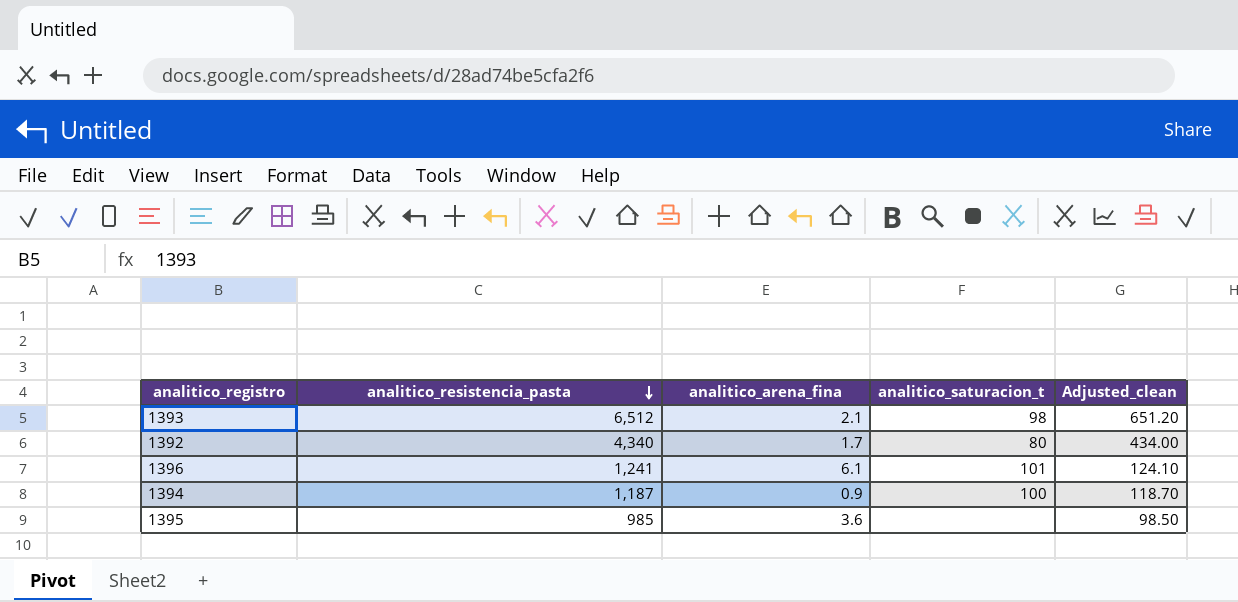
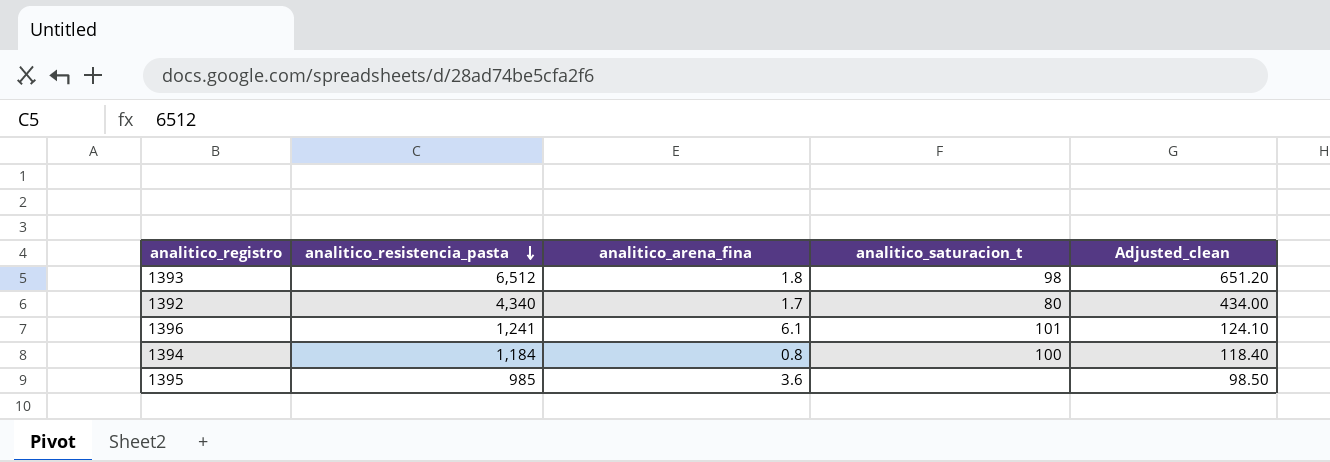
1393 | analitico_arena_fina: 2.1 -> 1.8
1394 | analitico_resistencia_pasta: 1,187 -> 1,184
1394 | analitico_arena_fina: 0.9 -> 0.8
1394 | Adjusted_clean: 118.70 -> 118.40

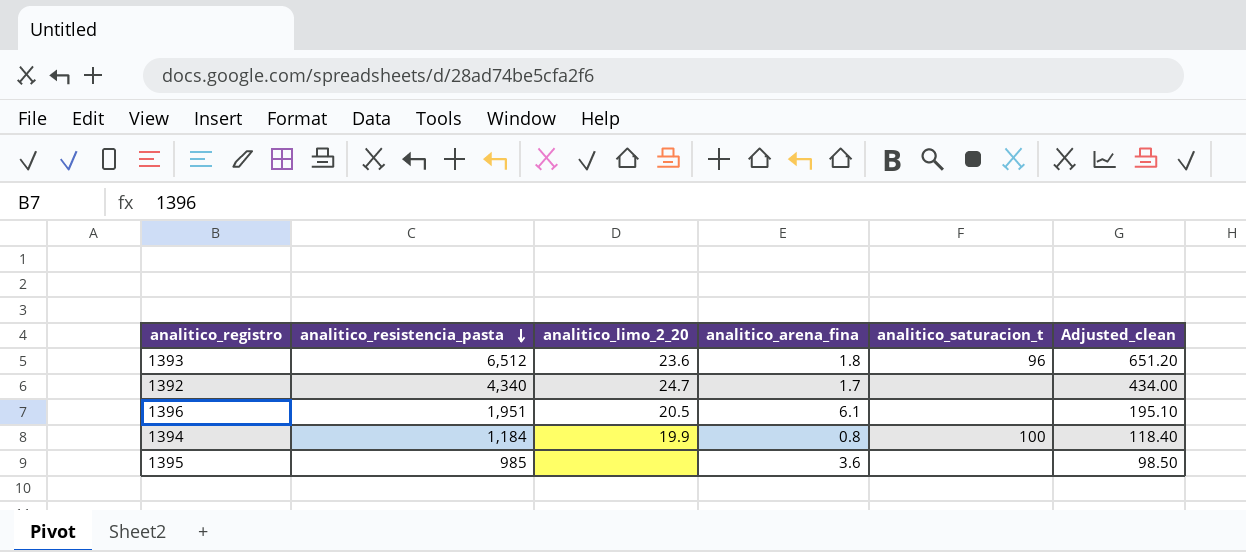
column analitico_limo_2_20 | position: none -> 3
1393 | analitico_saturacion_t: 98 -> 96
1392 | analitico_saturacion_t: 80 -> none
1396 | analitico_resistencia_pasta: 1,241 -> 1,951
1396 | analitico_saturacion_t: 101 -> none
1396 | Adjusted_clean: 124.10 -> 195.10

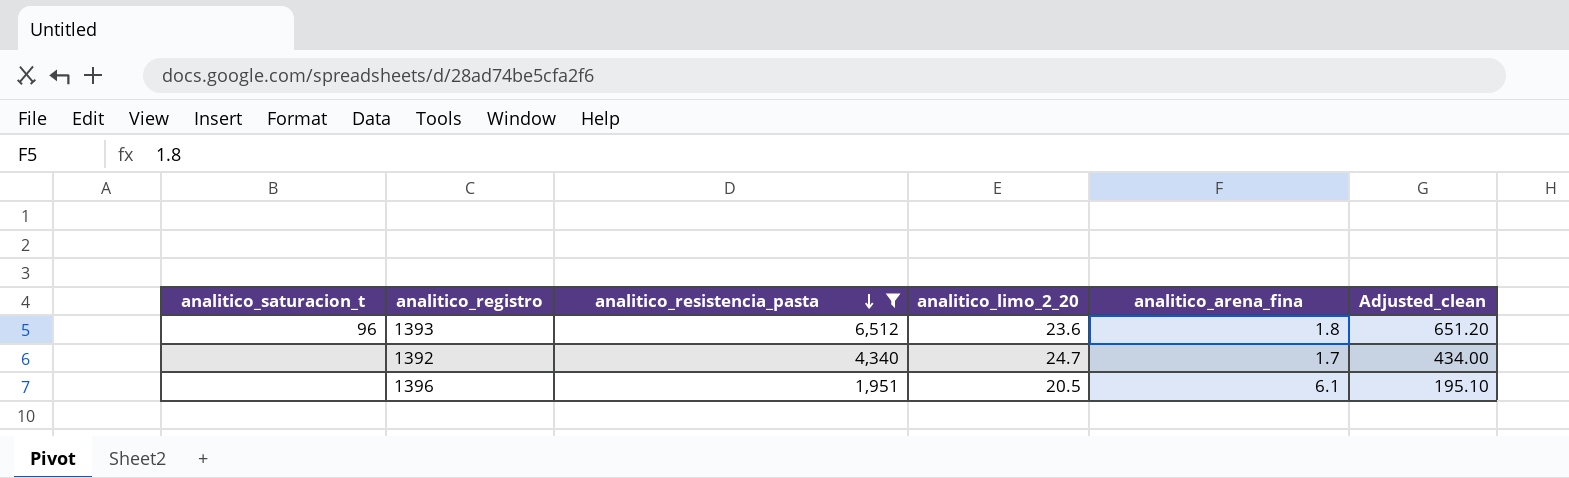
filter: none -> analitico_resistencia_pasta >= 1,951
column analitico_saturacion_t | position: 5 -> 1

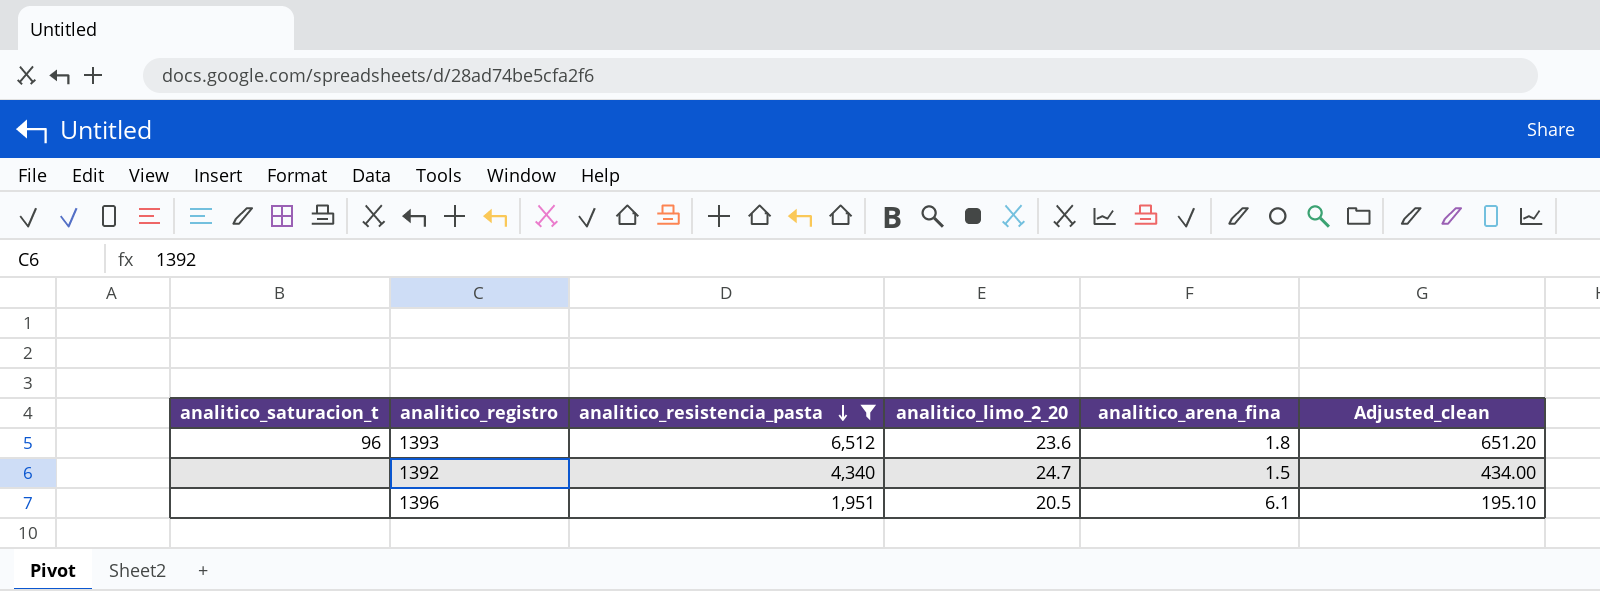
1392 | analitico_arena_fina: 1.7 -> 1.5

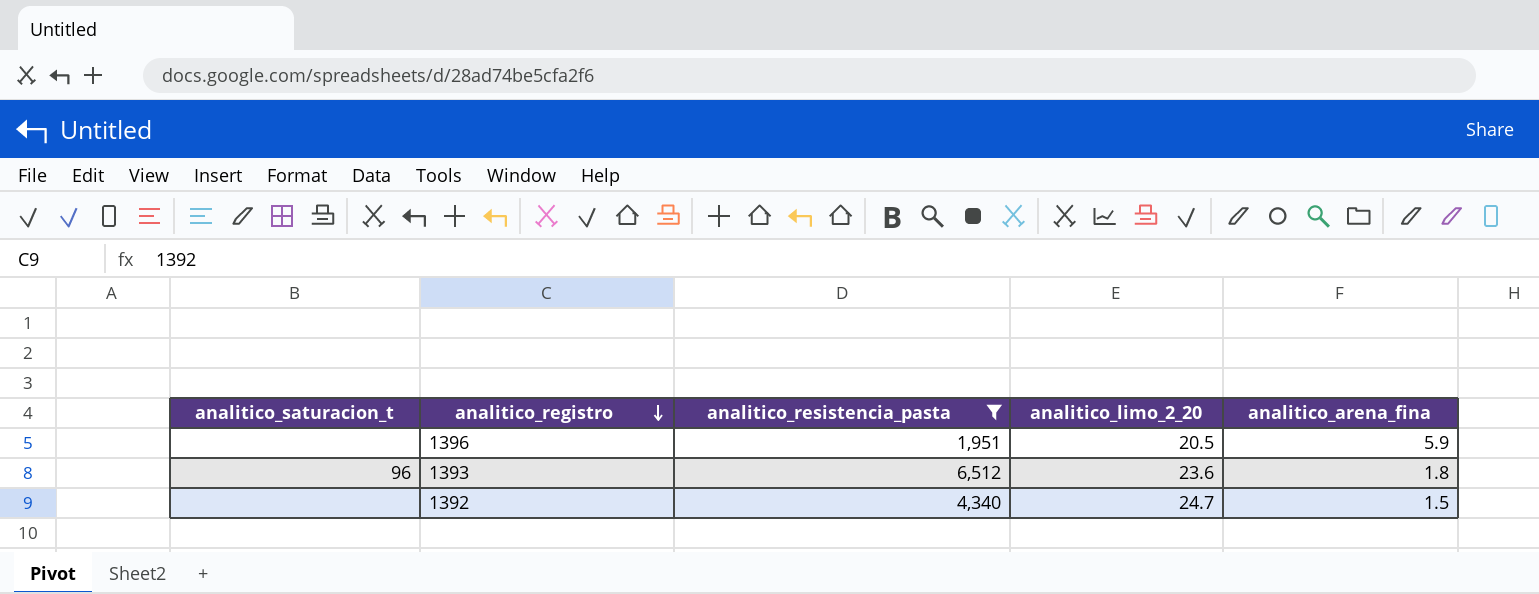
row order: analitico_resistencia_pasta descending -> analitico_registro descending
column Adjusted_clean | formula: [analitico_resistencia_pasta] * 0.1 -> none
1396 | analitico_arena_fina: 6.1 -> 5.9

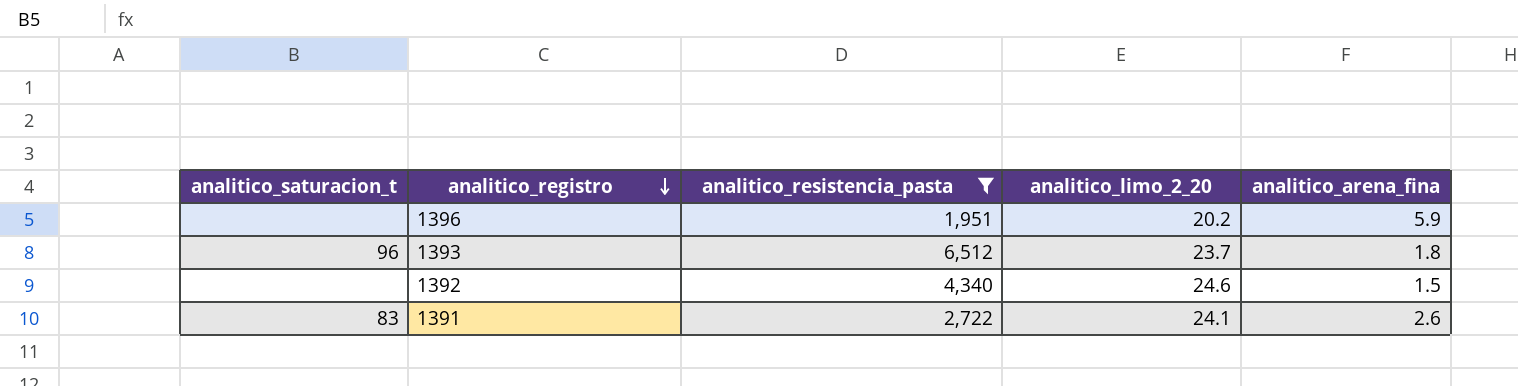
1396 | analitico_limo_2_20: 20.5 -> 20.2
1393 | analitico_limo_2_20: 23.6 -> 23.7
1392 | analitico_limo_2_20: 24.7 -> 24.6
row 1391: none -> 83 | 2,722 | 24.1 | 2.6

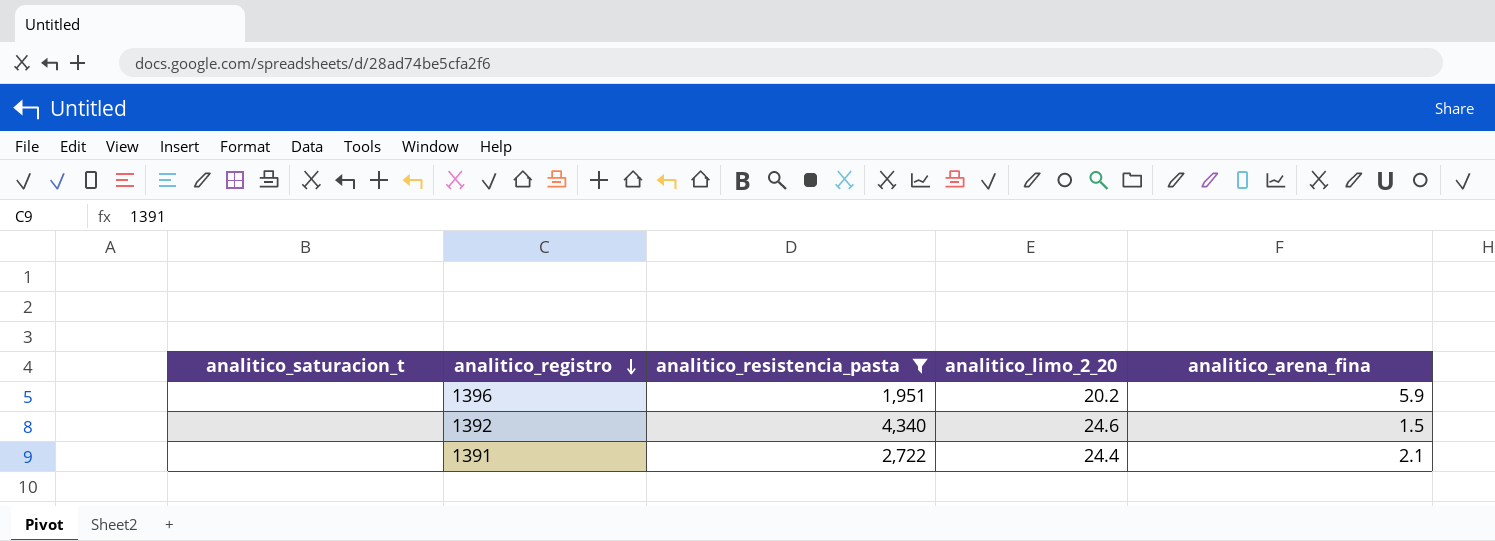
row 1393: 96 | 6,512 | 23.7 | 1.8 -> none
1391 | analitico_saturacion_t: 83 -> none
1391 | analitico_limo_2_20: 24.1 -> 24.4
1391 | analitico_arena_fina: 2.6 -> 2.1

